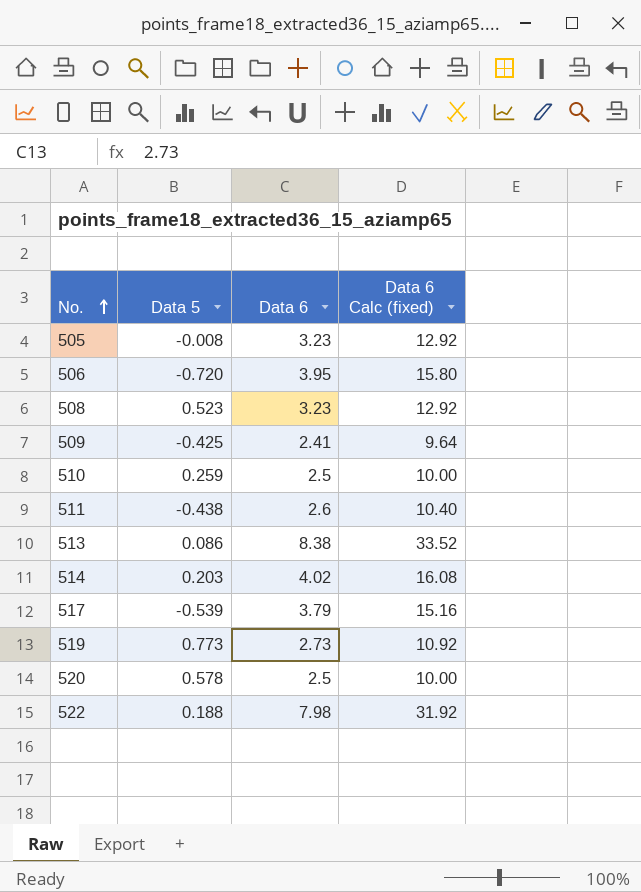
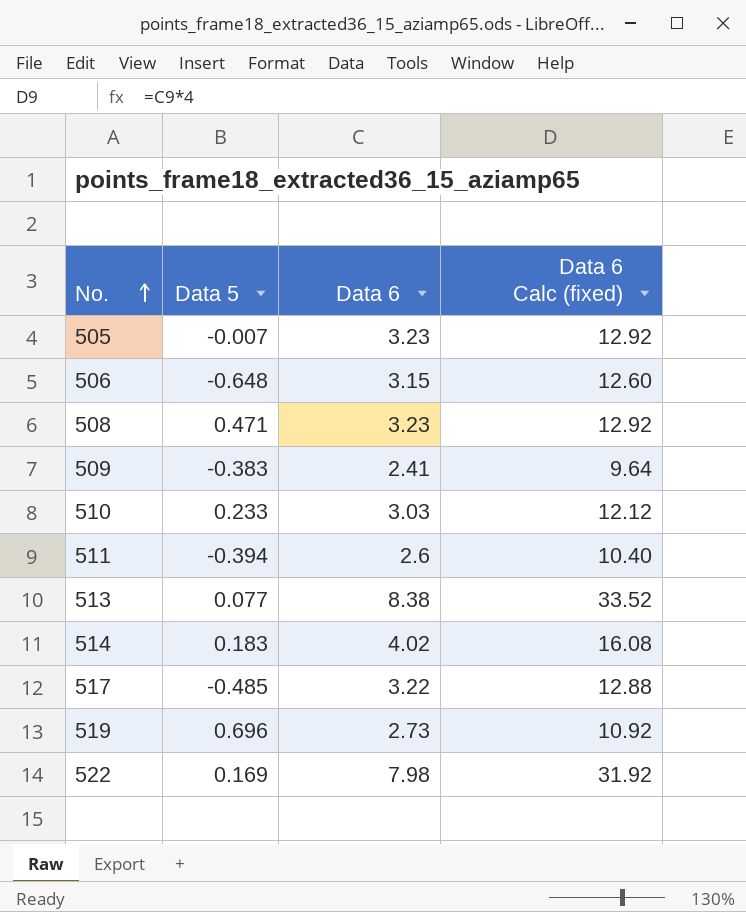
row 520: 0.578 | 2.5 | 10.00 -> none
505 | Data 5: -0.008 -> -0.007
506 | Data 5: -0.720 -> -0.648
506 | Data 6: 3.95 -> 3.15
506 | Data 6 Calc (fixed): 15.80 -> 12.60
508 | Data 5: 0.523 -> 0.471
509 | Data 5: -0.425 -> -0.383
510 | Data 5: 0.259 -> 0.233
510 | Data 6: 2.5 -> 3.03
510 | Data 6 Calc (fixed): 10.00 -> 12.12
511 | Data 5: -0.438 -> -0.394
513 | Data 5: 0.086 -> 0.077
514 | Data 5: 0.203 -> 0.183
517 | Data 5: -0.539 -> -0.485
517 | Data 6: 3.79 -> 3.22
517 | Data 6 Calc (fixed): 15.16 -> 12.88
519 | Data 5: 0.773 -> 0.696
522 | Data 5: 0.188 -> 0.169

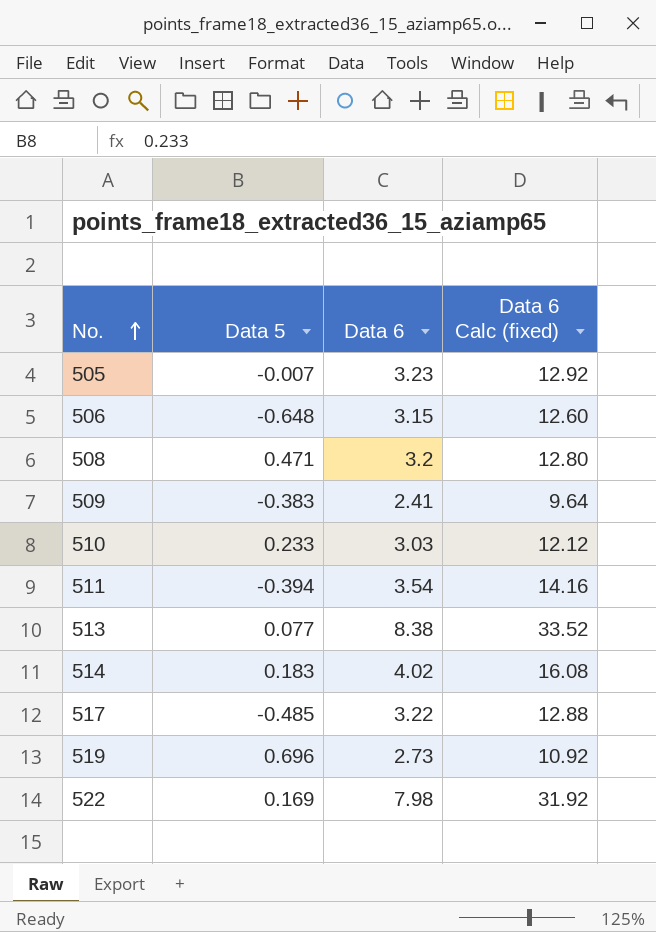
508 | Data 6: 3.23 -> 3.2
508 | Data 6 Calc (fixed): 12.92 -> 12.80
511 | Data 6: 2.6 -> 3.54
511 | Data 6 Calc (fixed): 10.40 -> 14.16

